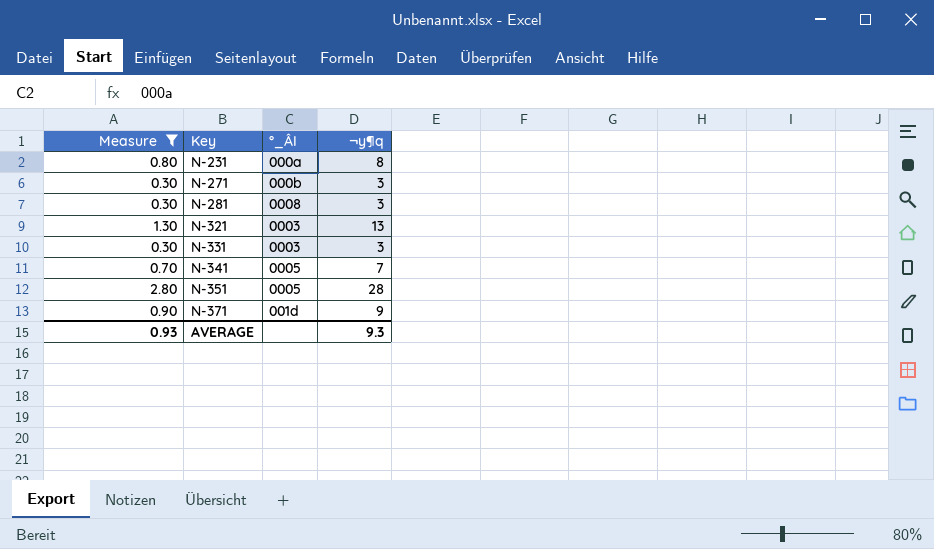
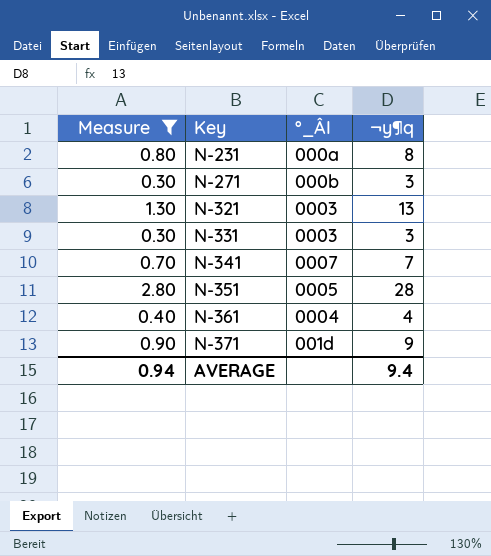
row N-281: 0.30 | 0008 | 3 -> none
N-341 | °_ÂI: 0005 -> 0007
row N-361: none -> 0.40 | 0004 | 4
AVERAGE | Measure: 0.93 -> 0.94
AVERAGE | ¬y¶q: 9.3 -> 9.4

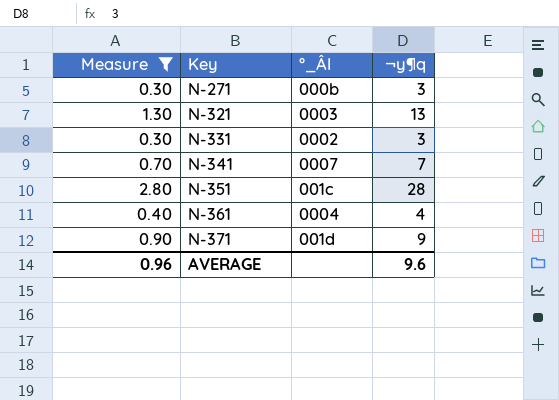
row N-231: 0.80 | 000a | 8 -> none
N-331 | °_ÂI: 0003 -> 0002
N-351 | °_ÂI: 0005 -> 001c
AVERAGE | Measure: 0.94 -> 0.96
AVERAGE | ¬y¶q: 9.4 -> 9.6

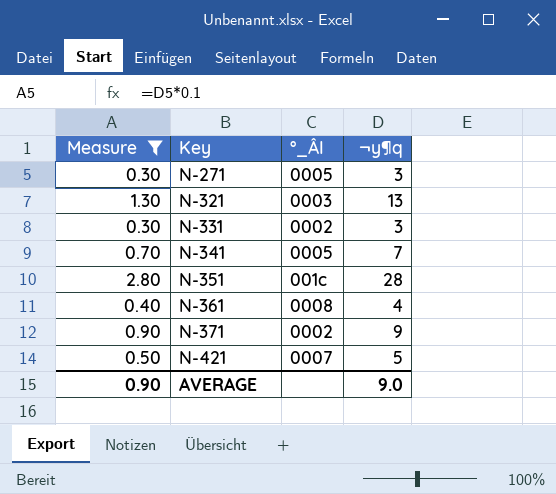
N-271 | °_ÂI: 000b -> 0005
N-341 | °_ÂI: 0007 -> 0005
N-361 | °_ÂI: 0004 -> 0008
N-371 | °_ÂI: 001d -> 0002
row N-421: none -> 0.50 | 0007 | 5
AVERAGE | Measure: 0.96 -> 0.90
AVERAGE | ¬y¶q: 9.6 -> 9.0

